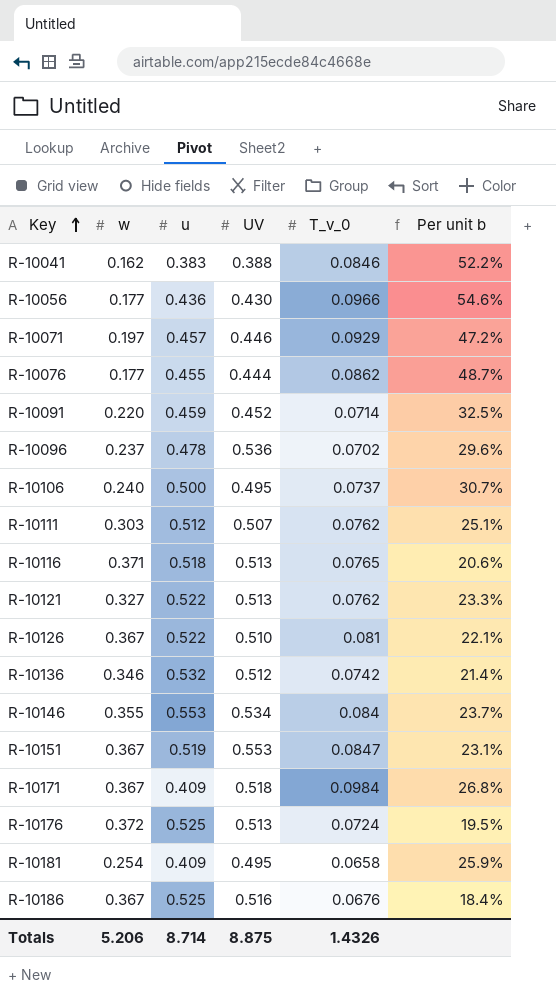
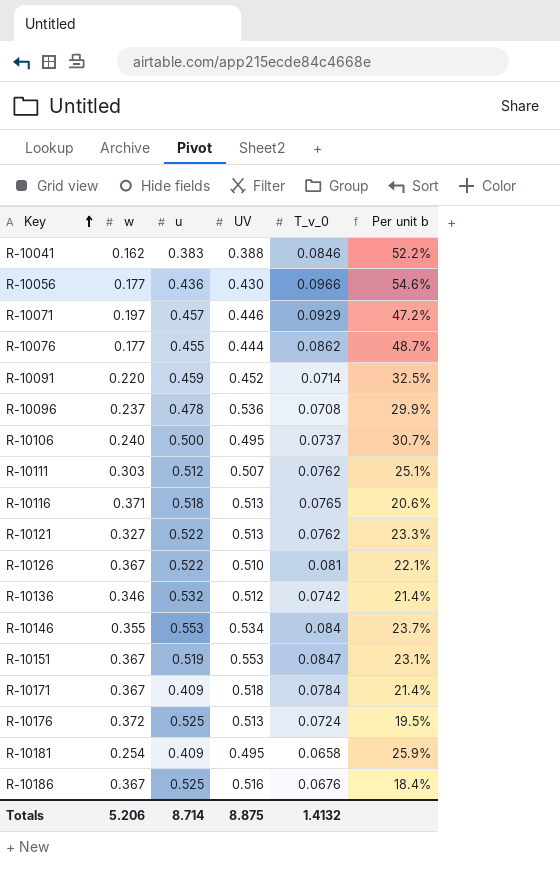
R-10096 | T_v_0: 0.0702 -> 0.0708
R-10096 | Per unit b: 29.6% -> 29.9%
R-10171 | T_v_0: 0.0984 -> 0.0784
R-10171 | Per unit b: 26.8% -> 21.4%
Totals | T_v_0: 1.4326 -> 1.4132

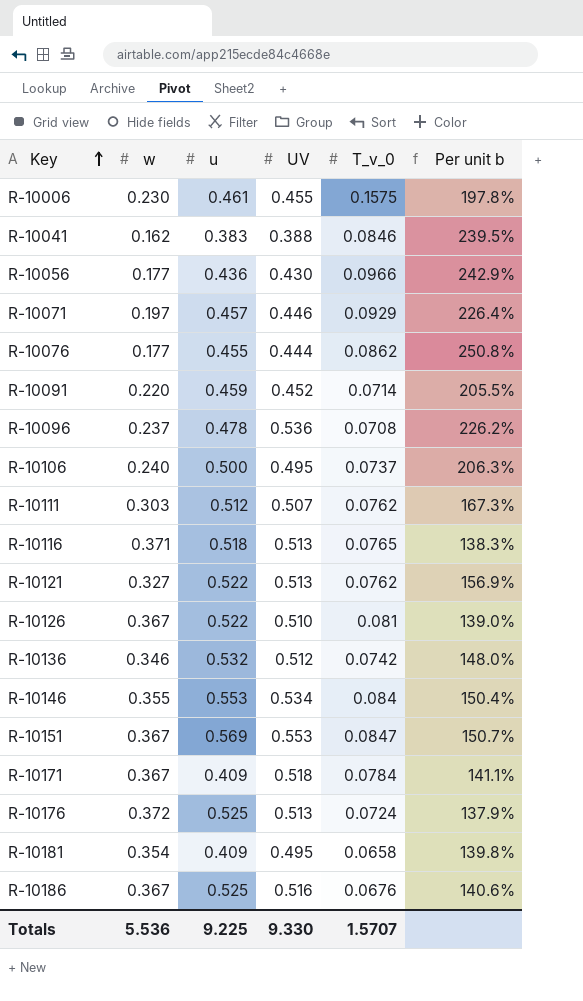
column Per unit b | formula: [T_v_0] / [w] -> [UV] / [w]
row R-10006: none -> 0.230 | 0.461 | 0.455 | 0.1575 | 197.8%
R-10151 | u: 0.519 -> 0.569
R-10181 | w: 0.254 -> 0.354
Totals | w: 5.206 -> 5.536
Totals | u: 8.714 -> 9.225
Totals | UV: 8.875 -> 9.330
Totals | T_v_0: 1.4132 -> 1.5707

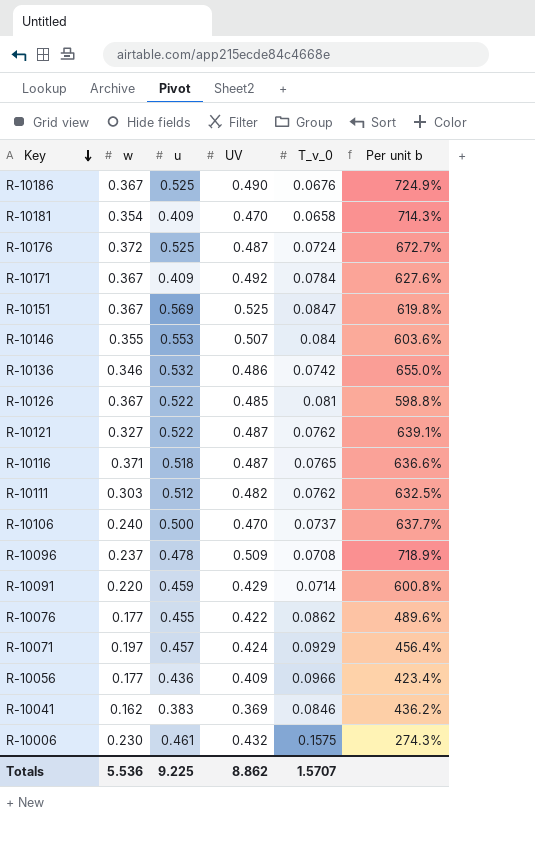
row order: Key ascending -> Key descending
column Per unit b | formula: [UV] / [w] -> [UV] / [T_v_0]
R-10186 | UV: 0.516 -> 0.490
R-10181 | UV: 0.495 -> 0.470
R-10176 | UV: 0.513 -> 0.487
R-10171 | UV: 0.518 -> 0.492
R-10151 | UV: 0.553 -> 0.525
R-10146 | UV: 0.534 -> 0.507
R-10136 | UV: 0.512 -> 0.486
R-10126 | UV: 0.510 -> 0.485
R-10121 | UV: 0.513 -> 0.487
R-10116 | UV: 0.513 -> 0.487
R-10111 | UV: 0.507 -> 0.482
R-10106 | UV: 0.495 -> 0.470
R-10096 | UV: 0.536 -> 0.509
R-10091 | UV: 0.452 -> 0.429
R-10076 | UV: 0.444 -> 0.422
R-10071 | UV: 0.446 -> 0.424
R-10056 | UV: 0.430 -> 0.409
R-10041 | UV: 0.388 -> 0.369
R-10006 | UV: 0.455 -> 0.432
Totals | UV: 9.330 -> 8.862

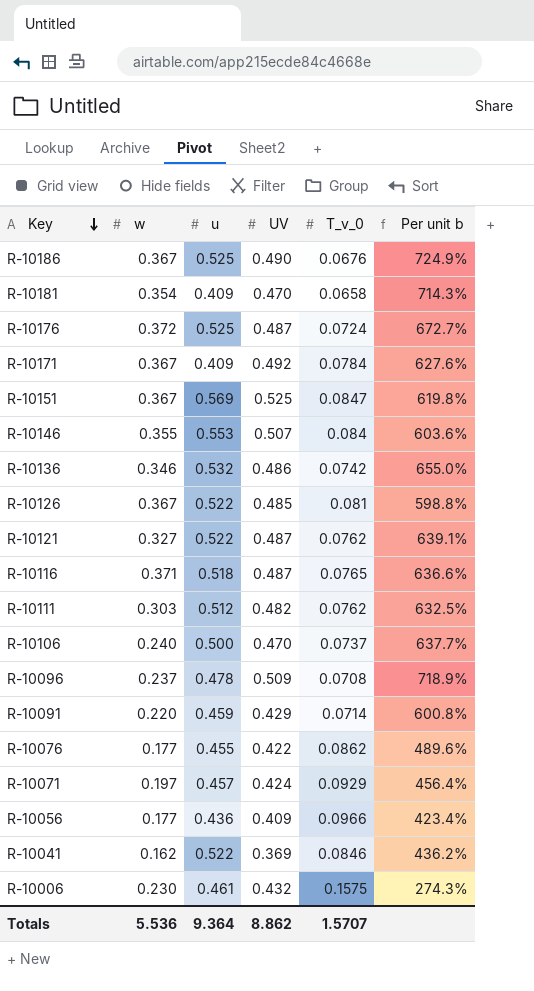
R-10041 | u: 0.383 -> 0.522
Totals | u: 9.225 -> 9.364

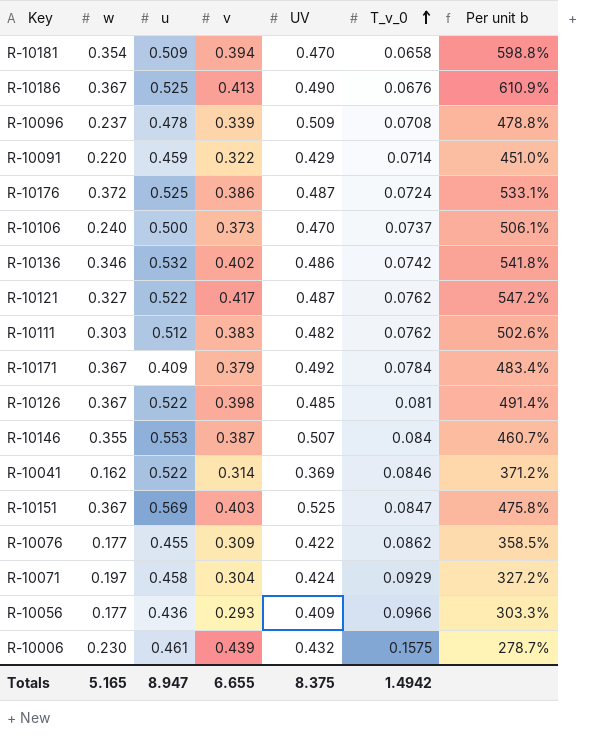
row order: Key descending -> T_v_0 ascending
column v | position: none -> 4
column Per unit b | formula: [UV] / [T_v_0] -> [v] / [T_v_0]
row R-10116: 0.371 | 0.518 | 0.487 | 0.0765 | 636.6% -> none
R-10181 | u: 0.409 -> 0.509
R-10071 | u: 0.457 -> 0.458
Totals | w: 5.536 -> 5.165
Totals | u: 9.364 -> 8.947
Totals | UV: 8.862 -> 8.375
Totals | T_v_0: 1.5707 -> 1.4942

